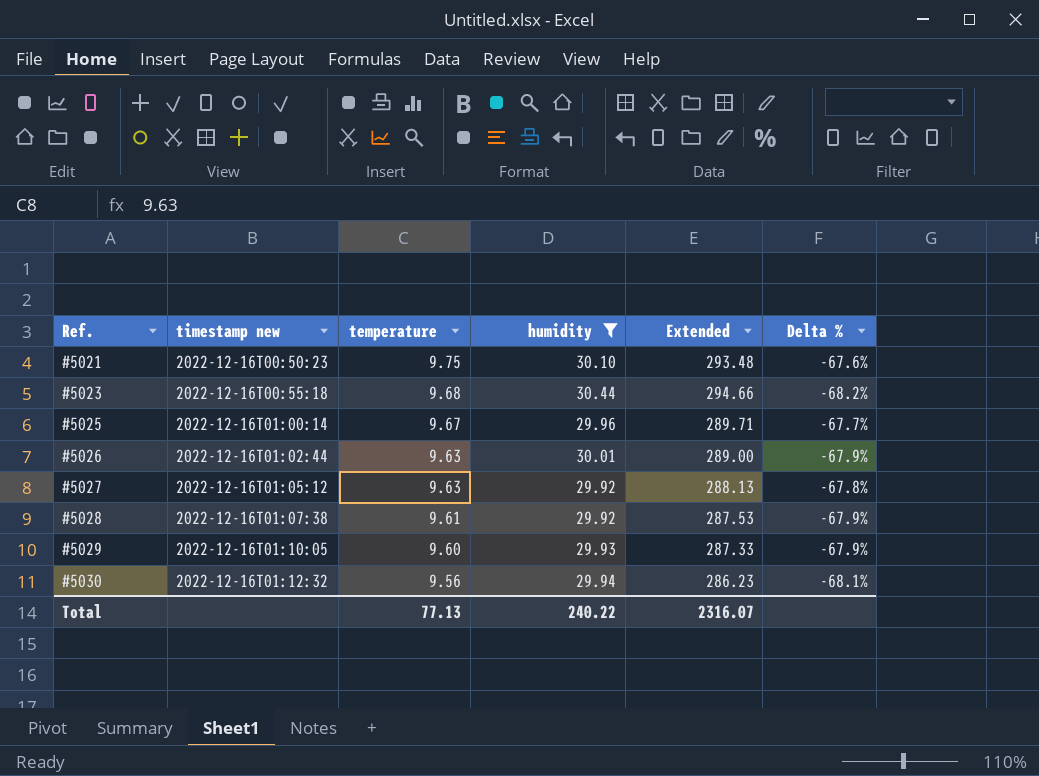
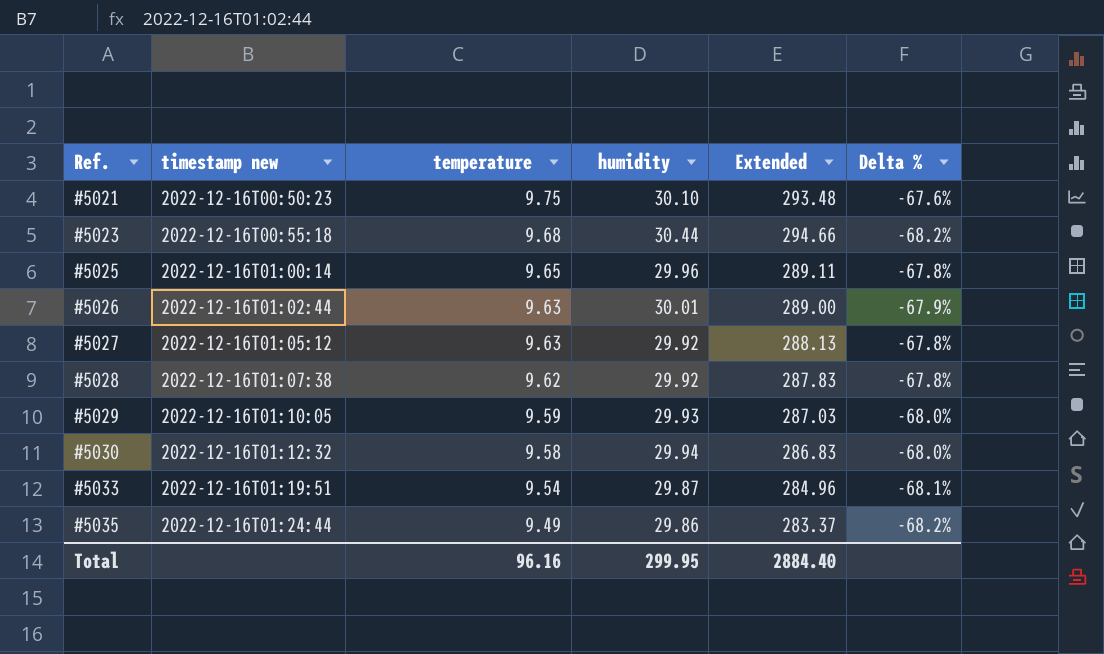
filter: humidity >= 29.92 -> none
#5025 | temperature: 9.67 -> 9.65
#5025 | Extended: 289.71 -> 289.11
#5025 | Delta %: -67.7% -> -67.8%
#5028 | temperature: 9.61 -> 9.62
#5028 | Extended: 287.53 -> 287.83
#5028 | Delta %: -67.9% -> -67.8%
#5029 | temperature: 9.60 -> 9.59
#5029 | Extended: 287.33 -> 287.03
#5029 | Delta %: -67.9% -> -68.0%
#5030 | temperature: 9.56 -> 9.58
#5030 | Extended: 286.23 -> 286.83
#5030 | Delta %: -68.1% -> -68.0%
Total | temperature: 77.13 -> 96.16
Total | humidity: 240.22 -> 299.95
Total | Extended: 2316.07 -> 2884.40

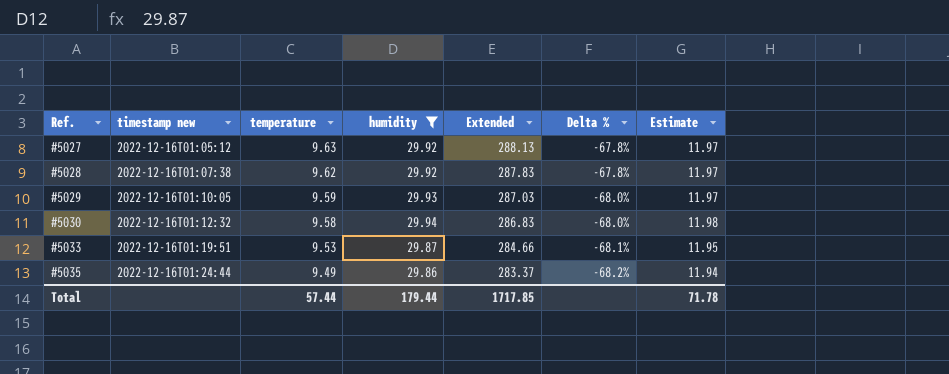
filter: none -> humidity <= 29.94
column Estimate | formula: none -> [humidity] * 0.4
#5033 | temperature: 9.54 -> 9.53
#5033 | Extended: 284.96 -> 284.66
Total | temperature: 96.16 -> 57.44
Total | humidity: 299.95 -> 179.44
Total | Extended: 2884.40 -> 1717.85

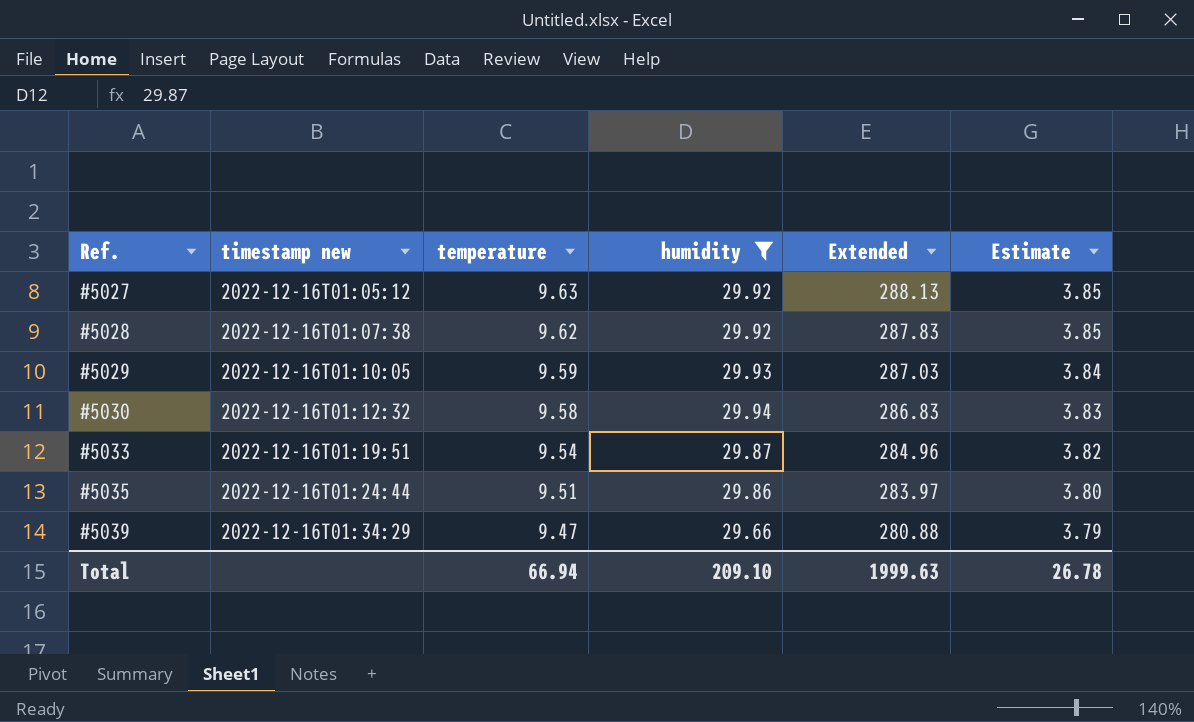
column Delta % | formula: ([temperature] - [humidity]) / [humidity] -> none
column Estimate | formula: [humidity] * 0.4 -> [temperature] * 0.4
#5033 | temperature: 9.53 -> 9.54
#5033 | Extended: 284.66 -> 284.96
#5035 | temperature: 9.49 -> 9.51
#5035 | Extended: 283.37 -> 283.97
row #5039: none -> 2022-12-16T01:34:29 | 9.47 | 29.66 | 280.88 | 3.79
Total | temperature: 57.44 -> 66.94
Total | humidity: 179.44 -> 209.10
Total | Extended: 1717.85 -> 1999.63
Total | Estimate: 71.78 -> 26.78

